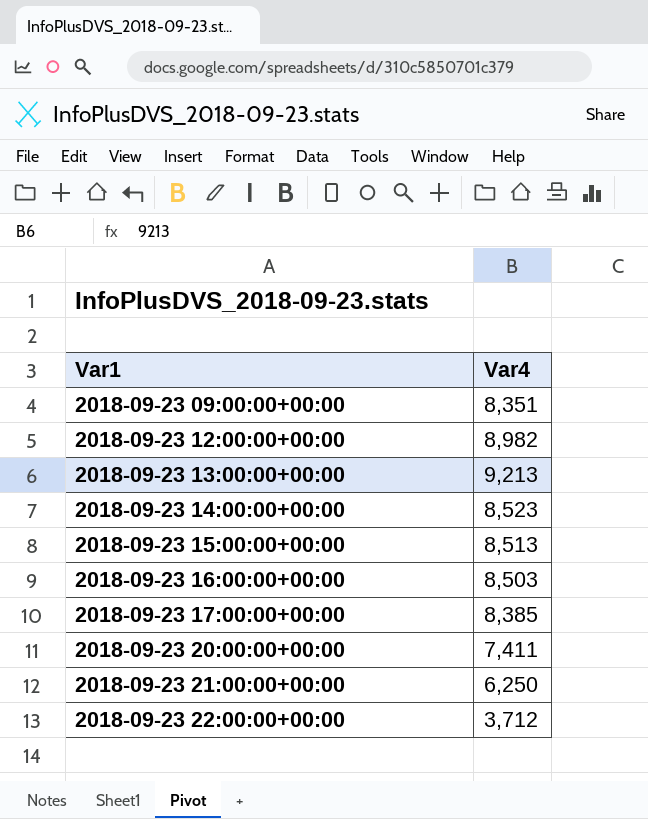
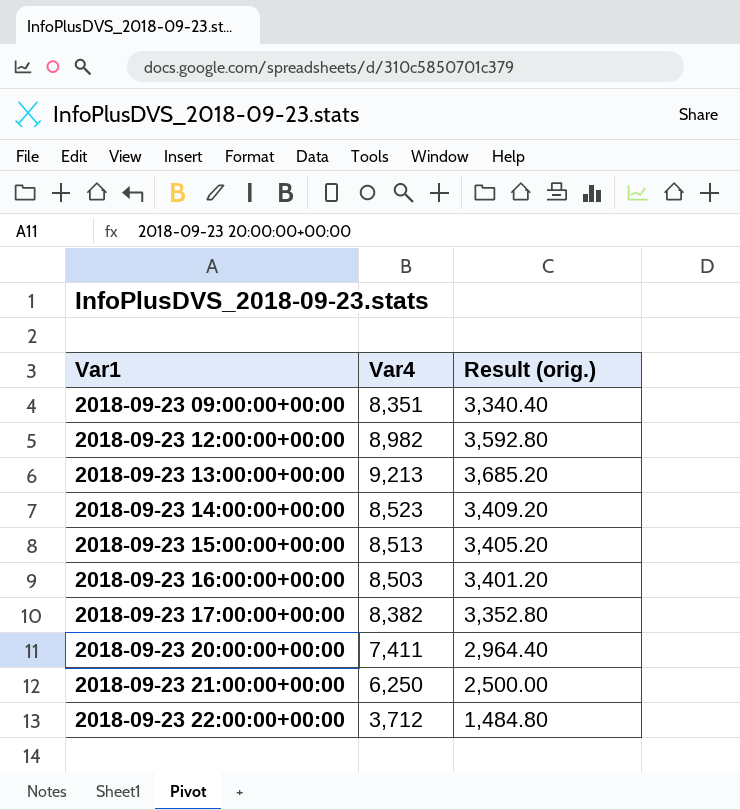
column Result (orig.) | formula: none -> [Var4] * 0.4
2018-09-23 17:00:00+00:00 | Var4: 8,385 -> 8,382

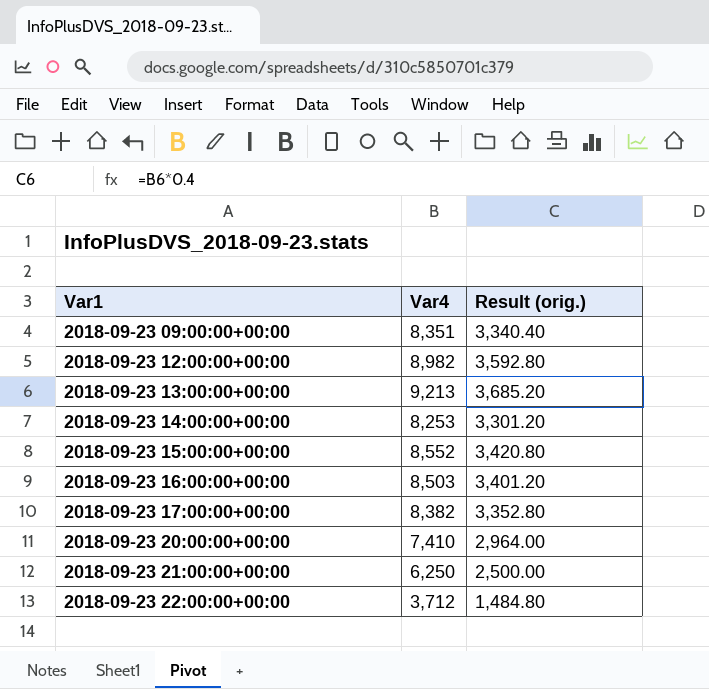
2018-09-23 14:00:00+00:00 | Var4: 8,523 -> 8,253
2018-09-23 14:00:00+00:00 | Result (orig.): 3,409.20 -> 3,301.20
2018-09-23 15:00:00+00:00 | Var4: 8,513 -> 8,552
2018-09-23 15:00:00+00:00 | Result (orig.): 3,405.20 -> 3,420.80
2018-09-23 20:00:00+00:00 | Var4: 7,411 -> 7,410
2018-09-23 20:00:00+00:00 | Result (orig.): 2,964.40 -> 2,964.00

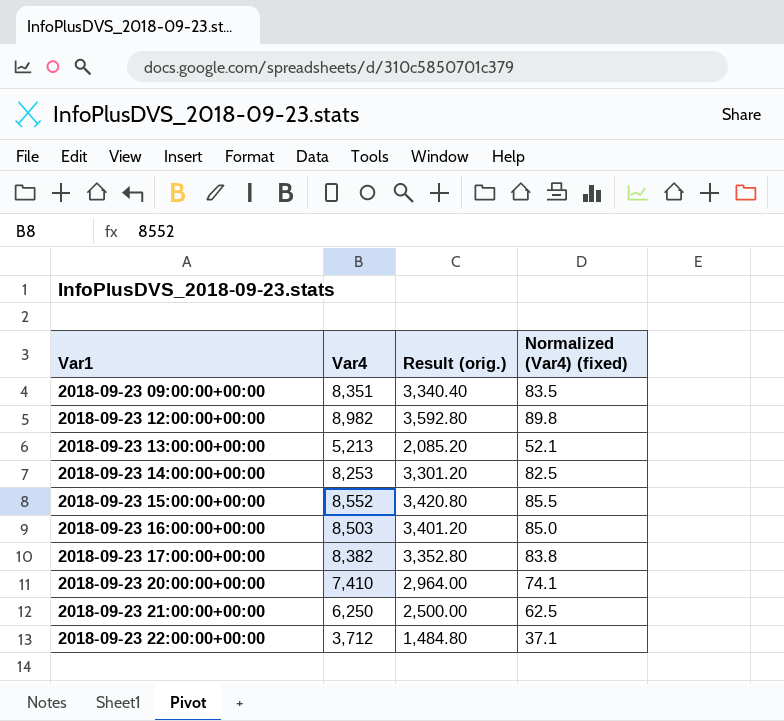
column Normalized (Var4) (fixed) | formula: none -> [Var4] * 0.01
2018-09-23 13:00:00+00:00 | Var4: 9,213 -> 5,213
2018-09-23 13:00:00+00:00 | Result (orig.): 3,685.20 -> 2,085.20

